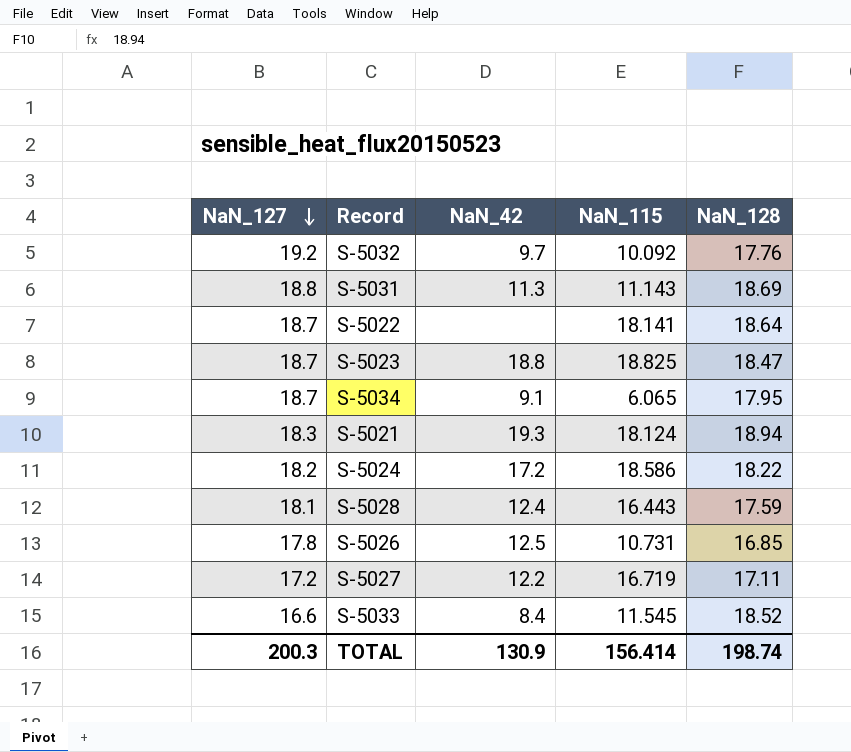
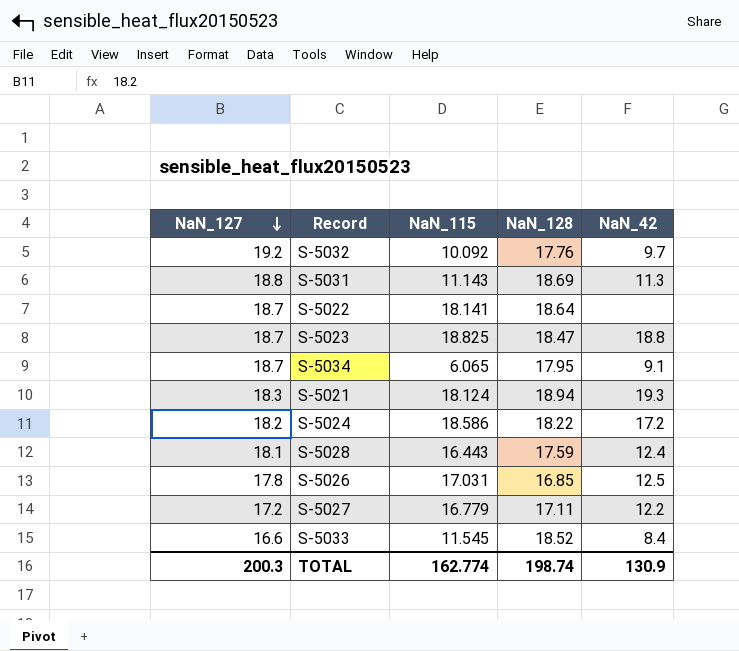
column NaN_42 | position: 3 -> 5
S-5026 | NaN_115: 10.731 -> 17.031
S-5027 | NaN_115: 16.719 -> 16.779
TOTAL | NaN_115: 156.414 -> 162.774

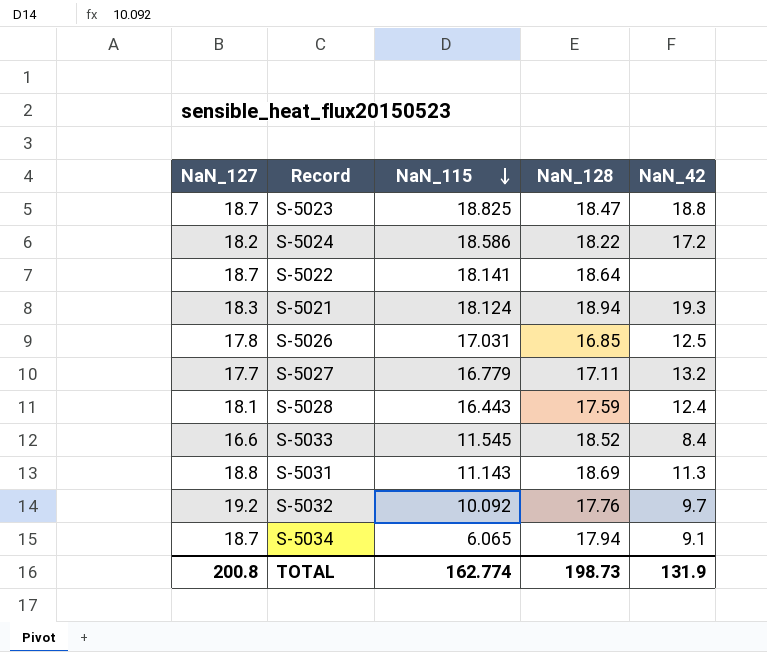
row order: NaN_127 descending -> NaN_115 descending
S-5027 | NaN_127: 17.2 -> 17.7
S-5027 | NaN_42: 12.2 -> 13.2
S-5034 | NaN_128: 17.95 -> 17.94
TOTAL | NaN_127: 200.3 -> 200.8
TOTAL | NaN_128: 198.74 -> 198.73
TOTAL | NaN_42: 130.9 -> 131.9

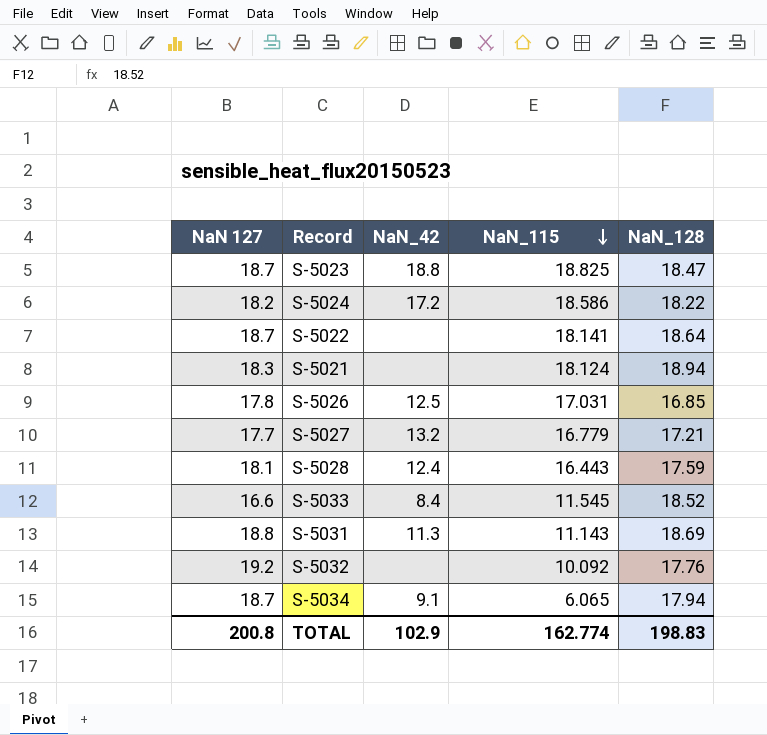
column name: NaN_127 -> NaN 127
column NaN_42 | position: 5 -> 3
S-5021 | NaN_42: 19.3 -> none
S-5027 | NaN_128: 17.11 -> 17.21
S-5032 | NaN_42: 9.7 -> none
TOTAL | NaN_42: 131.9 -> 102.9
TOTAL | NaN_128: 198.73 -> 198.83

